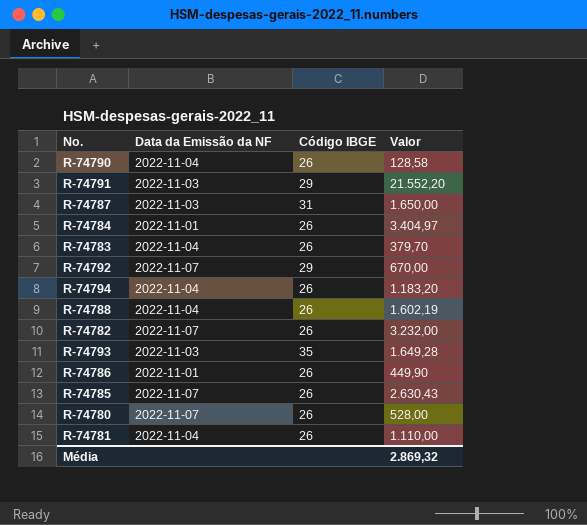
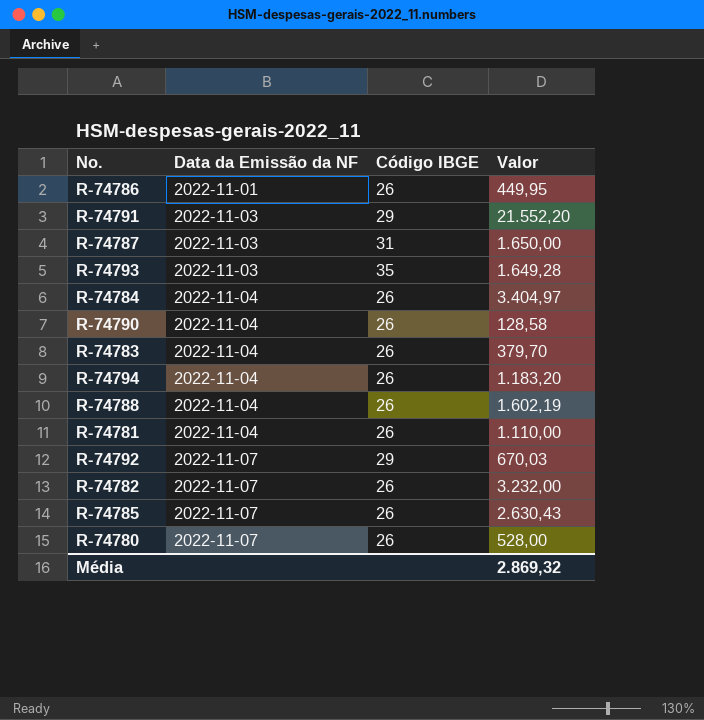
row order: none -> Data da Emissão da NF ascending
R-74786 | Valor: 449,90 -> 449,95
R-74784 | Data da Emissão da NF: 2022-11-01 -> 2022-11-04
R-74792 | Valor: 670,00 -> 670,03

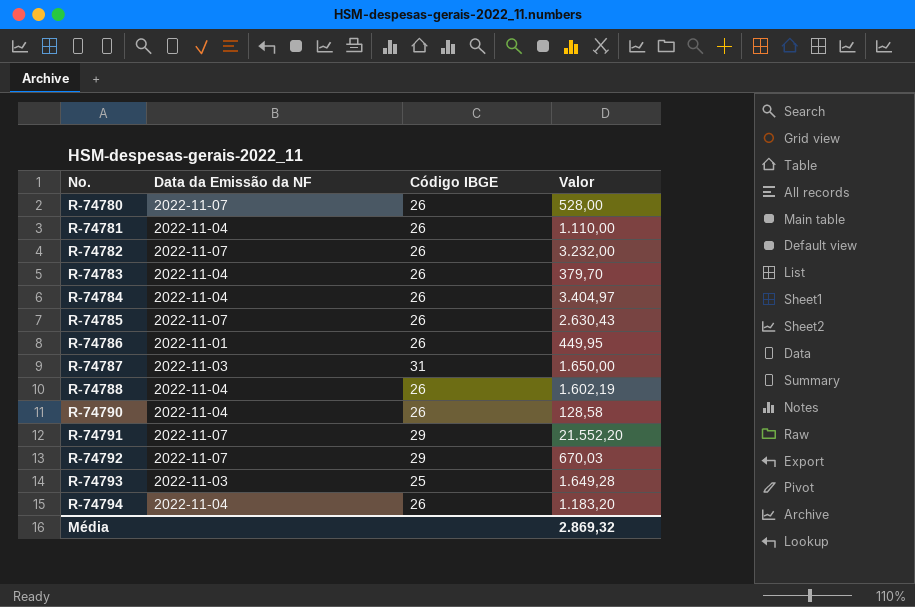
row order: Data da Emissão da NF ascending -> No. ascending
R-74791 | Data da Emissão da NF: 2022-11-03 -> 2022-11-07
R-74793 | Código IBGE: 35 -> 25

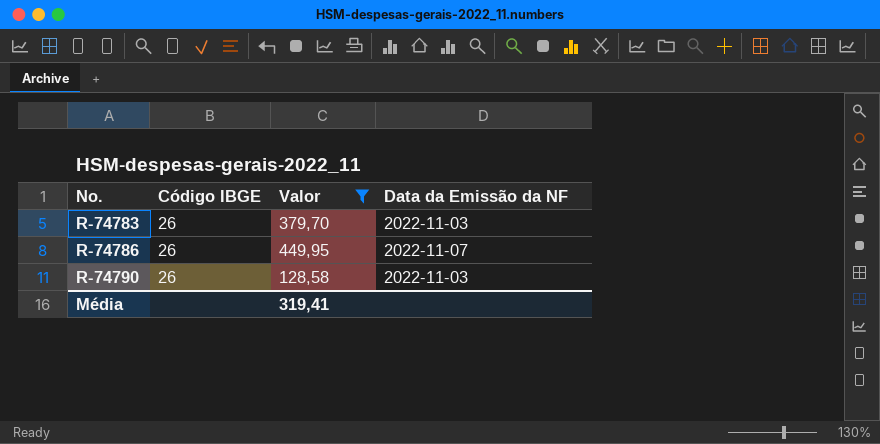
filter: none -> Valor <= 449,95
column Data da Emissão da NF | position: 2 -> 4
R-74783 | Data da Emissão da NF: 2022-11-04 -> 2022-11-03
R-74786 | Data da Emissão da NF: 2022-11-01 -> 2022-11-07
R-74790 | Data da Emissão da NF: 2022-11-04 -> 2022-11-03
Média | Valor: 2.869,32 -> 319,41

